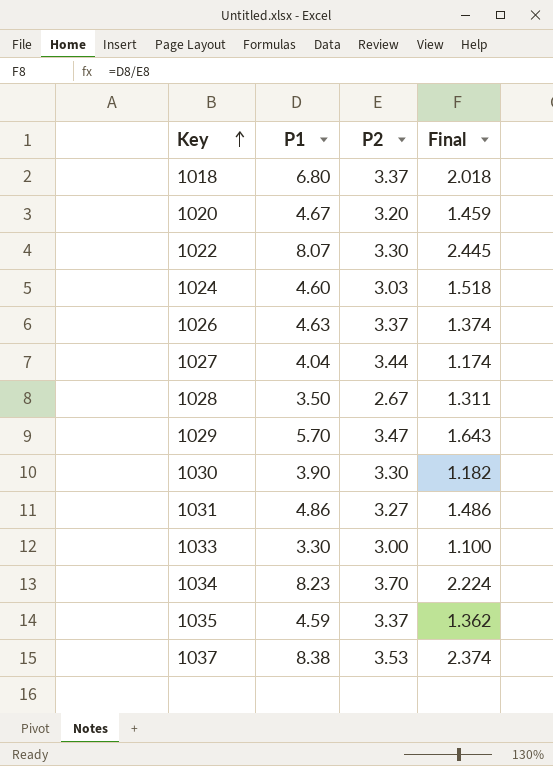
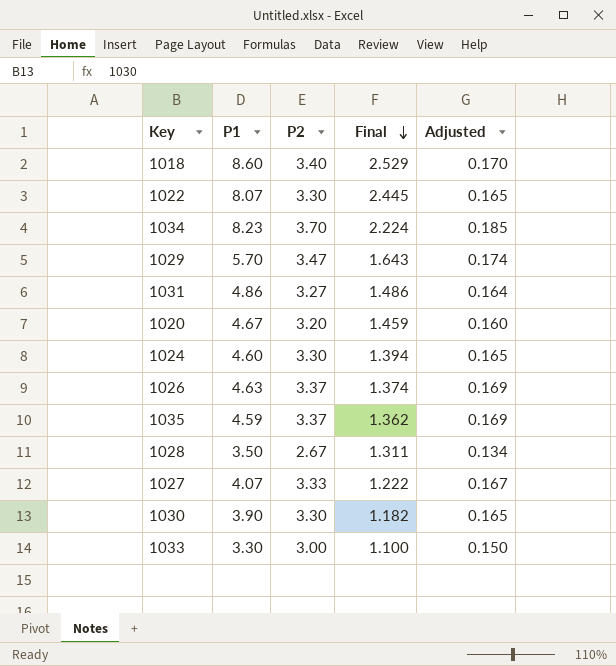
row order: Key ascending -> Final descending
column Adjusted | formula: none -> [P2] * 0.05
row 1037: 8.38 | 3.53 | 2.374 -> none
1018 | P1: 6.80 -> 8.60
1018 | P2: 3.37 -> 3.40
1018 | Final: 2.018 -> 2.529
1024 | P2: 3.03 -> 3.30
1024 | Final: 1.518 -> 1.394
1027 | P1: 4.04 -> 4.07
1027 | P2: 3.44 -> 3.33
1027 | Final: 1.174 -> 1.222

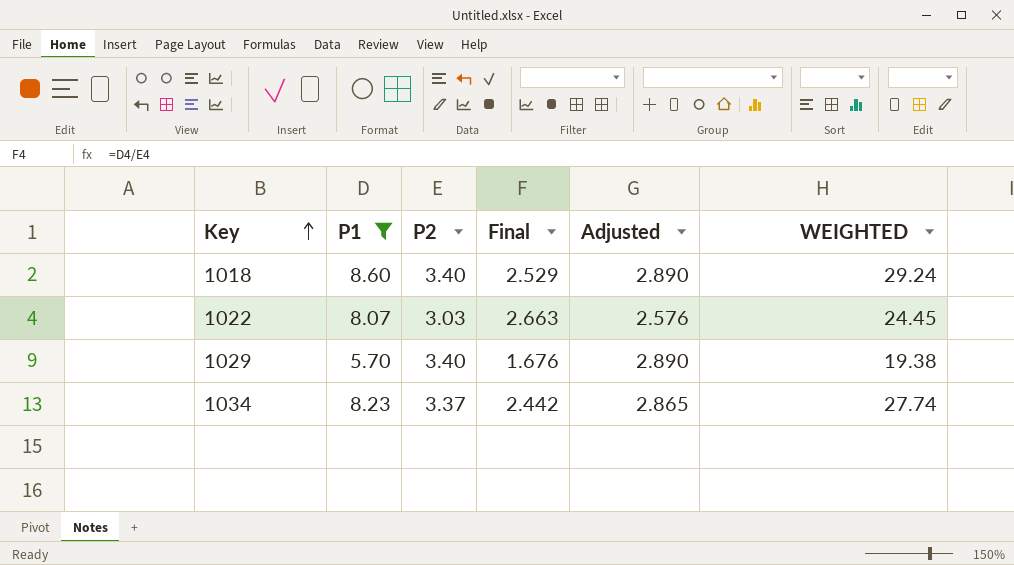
filter: none -> P1 >= 5.70
row order: Final descending -> Key ascending
column Adjusted | formula: [P2] * 0.05 -> [P2] * 0.85
column WEIGHTED | formula: none -> [P1] * [P2]
1022 | P2: 3.30 -> 3.03
1022 | Final: 2.445 -> 2.663
1029 | P2: 3.47 -> 3.40
1029 | Final: 1.643 -> 1.676
1034 | P2: 3.70 -> 3.37
1034 | Final: 2.224 -> 2.442

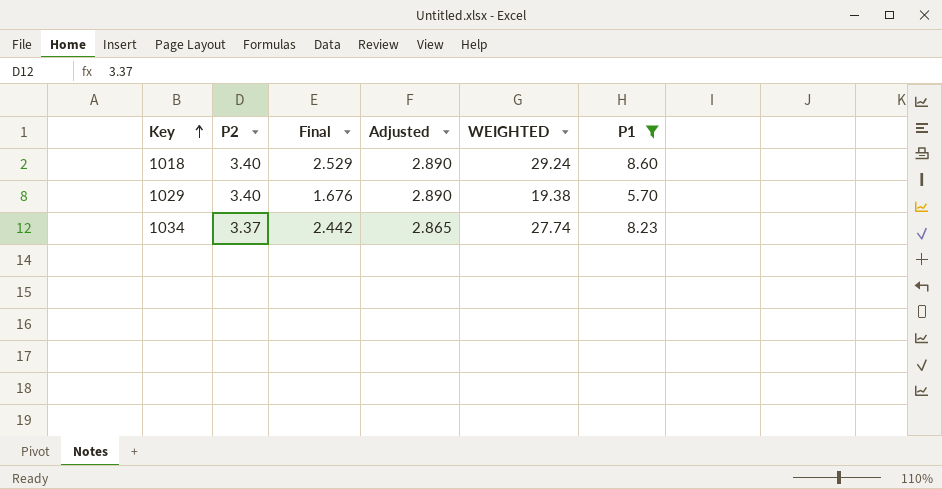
column P1 | position: 2 -> 6
row 1022: 8.07 | 3.03 | 2.663 | 2.576 | 24.45 -> none

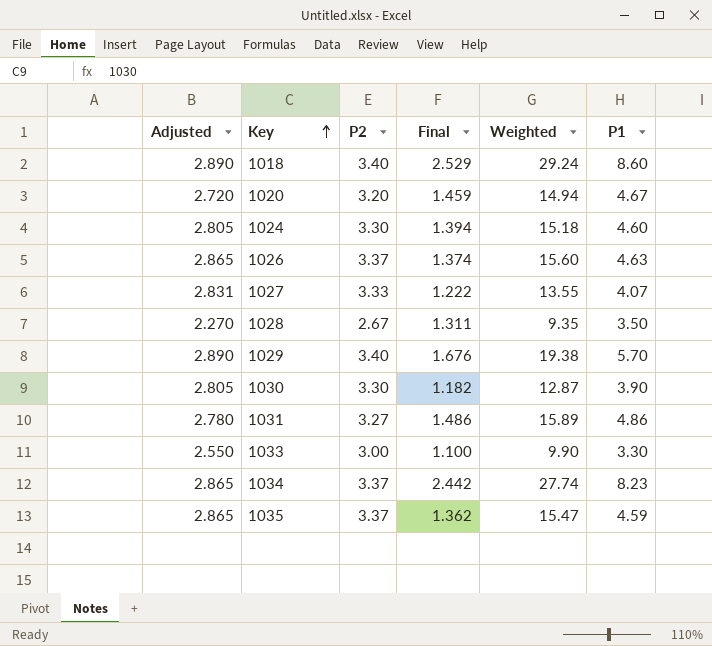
filter: P1 >= 5.70 -> none
column Adjusted | position: 4 -> 1
column name: WEIGHTED -> Weighted

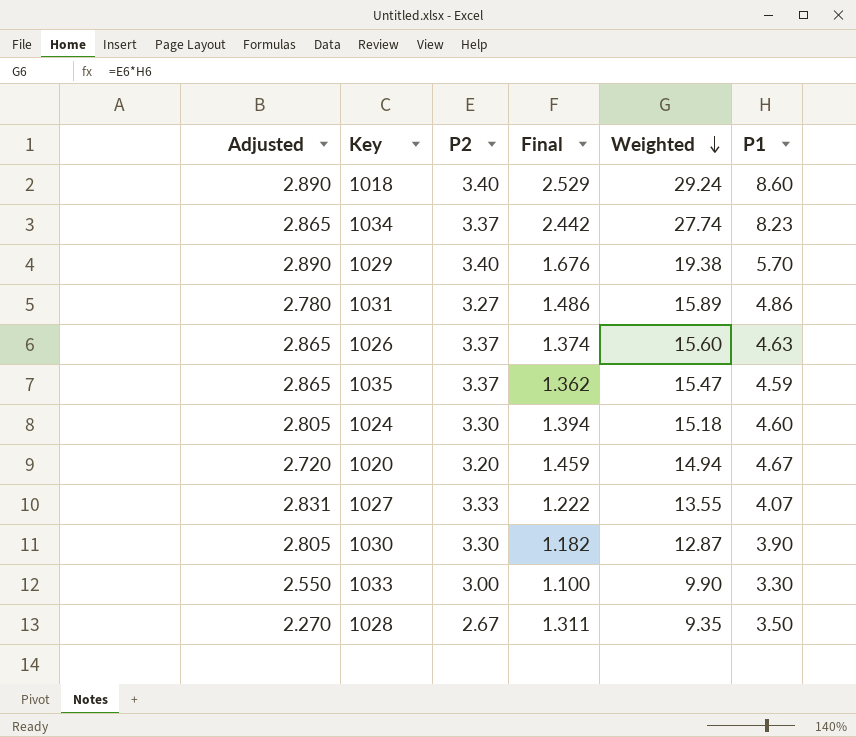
row order: Key ascending -> Weighted descending

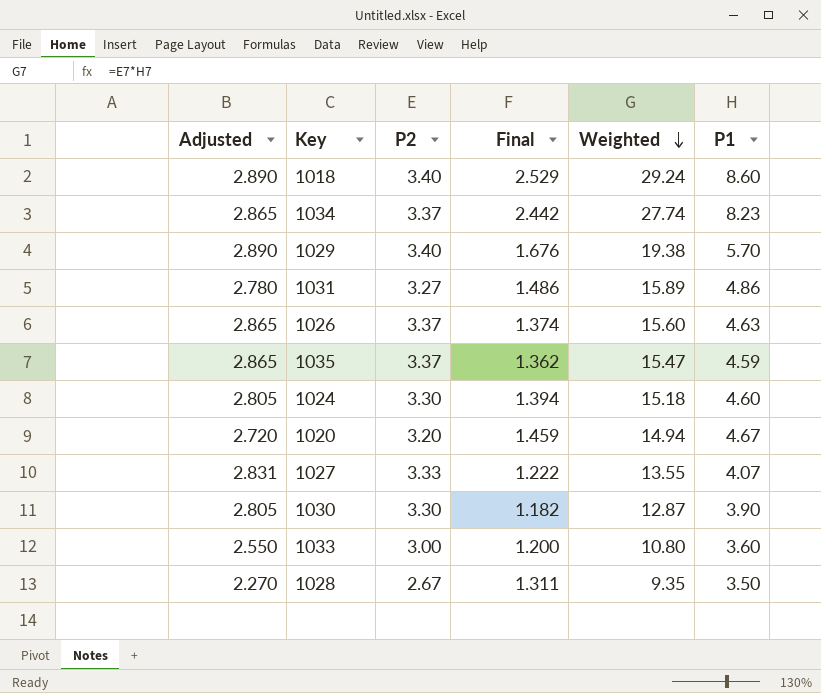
1033 | Final: 1.100 -> 1.200
1033 | Weighted: 9.90 -> 10.80
1033 | P1: 3.30 -> 3.60

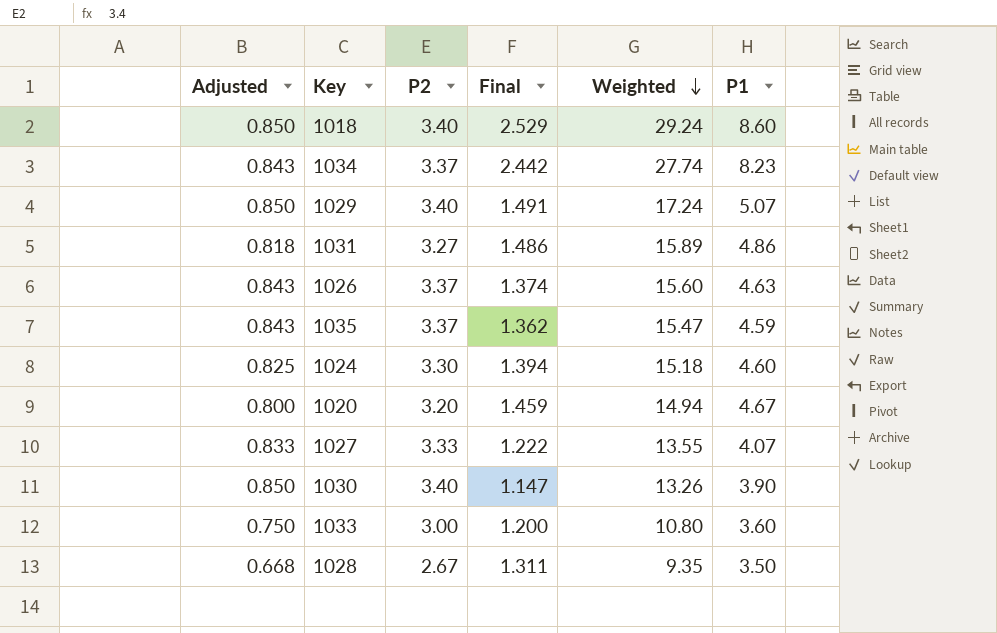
column Adjusted | formula: [P2] * 0.85 -> [P2] * 0.25
1029 | Final: 1.676 -> 1.491
1029 | Weighted: 19.38 -> 17.24
1029 | P1: 5.70 -> 5.07
1030 | P2: 3.30 -> 3.40
1030 | Final: 1.182 -> 1.147
1030 | Weighted: 12.87 -> 13.26

